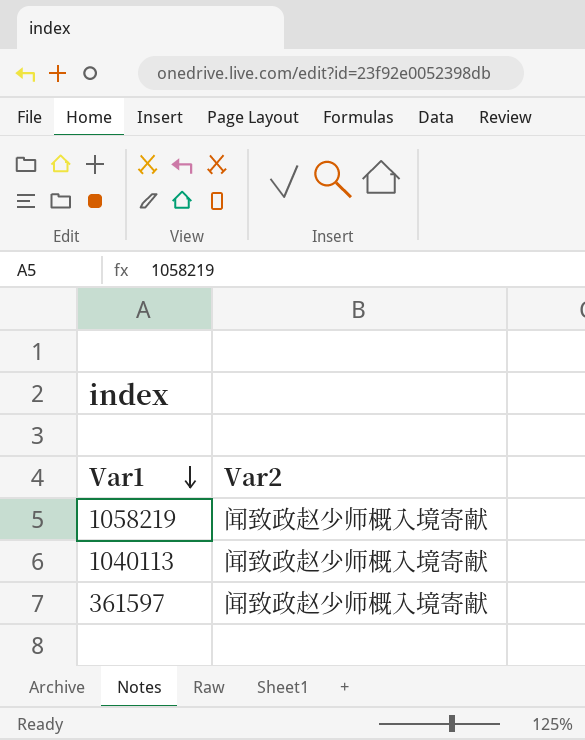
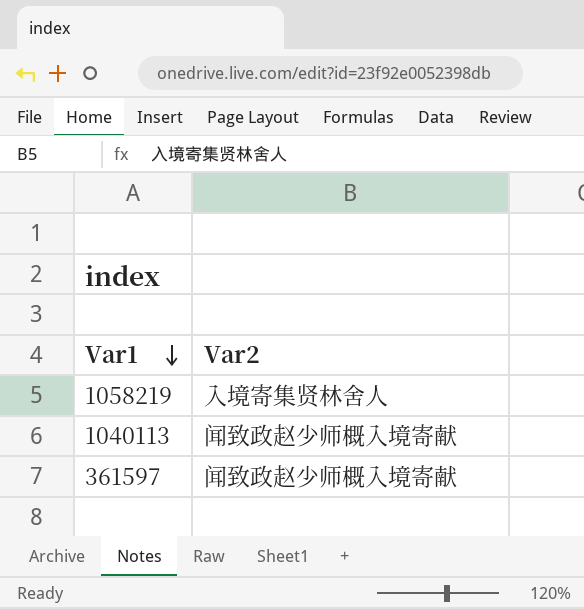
1058219 | Var2: 闻致政赵少师概入境寄献 -> 入境寄集贤林舍人

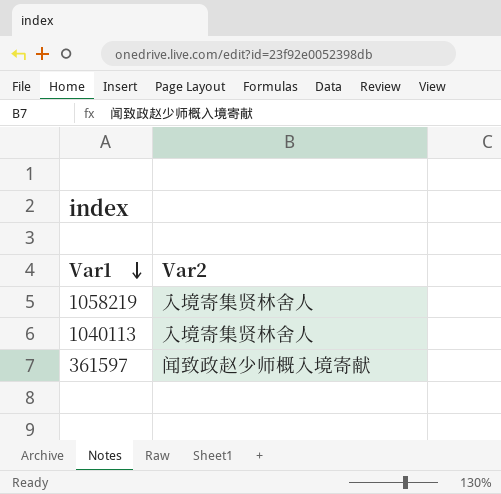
1040113 | Var2: 闻致政赵少师概入境寄献 -> 入境寄集贤林舍人

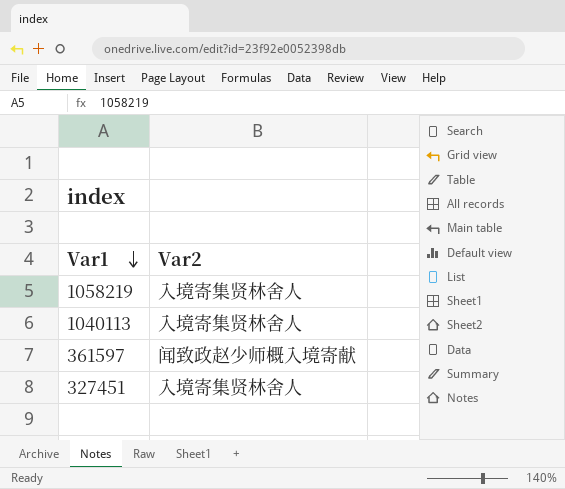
row 327451: none -> 入境寄集贤林舍人

